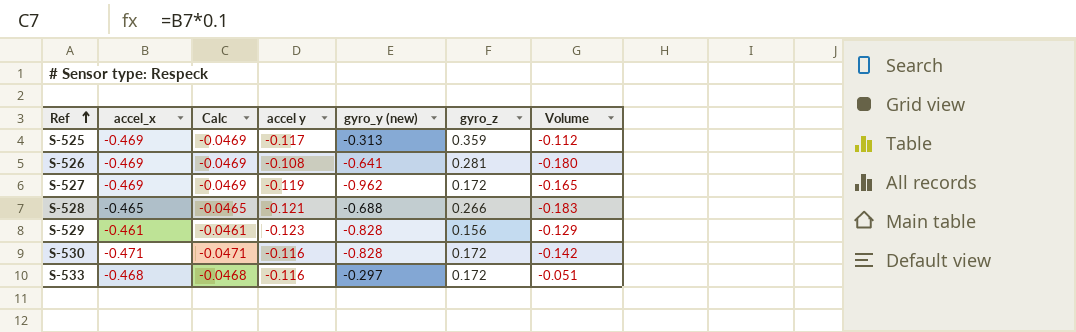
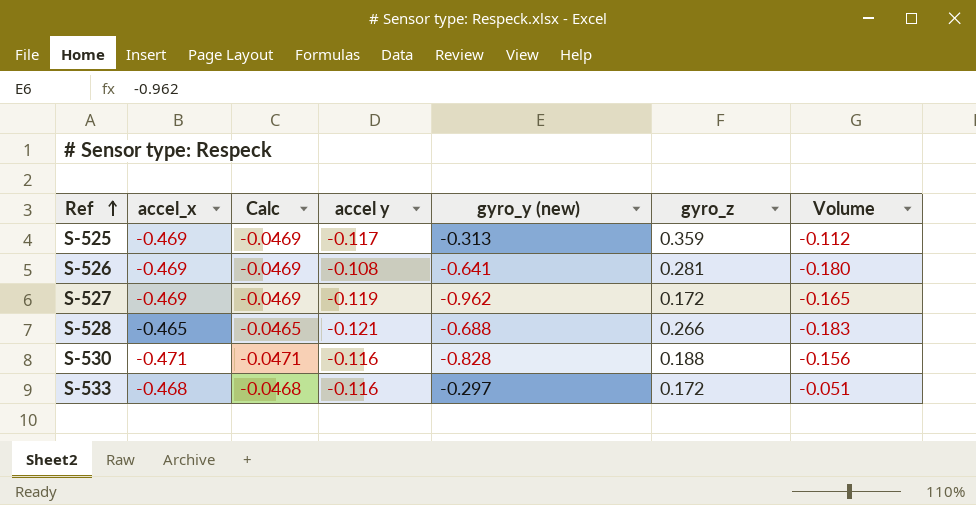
row S-529: -0.461 | -0.0461 | -0.123 | -0.828 | 0.156 | -0.129 -> none
S-530 | gyro_z: 0.172 -> 0.188
S-530 | Volume: -0.142 -> -0.156

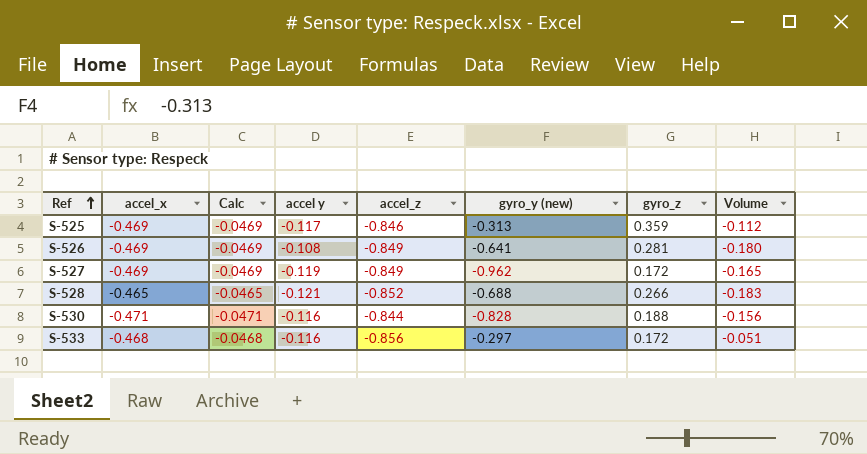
column accel_z | position: none -> 5

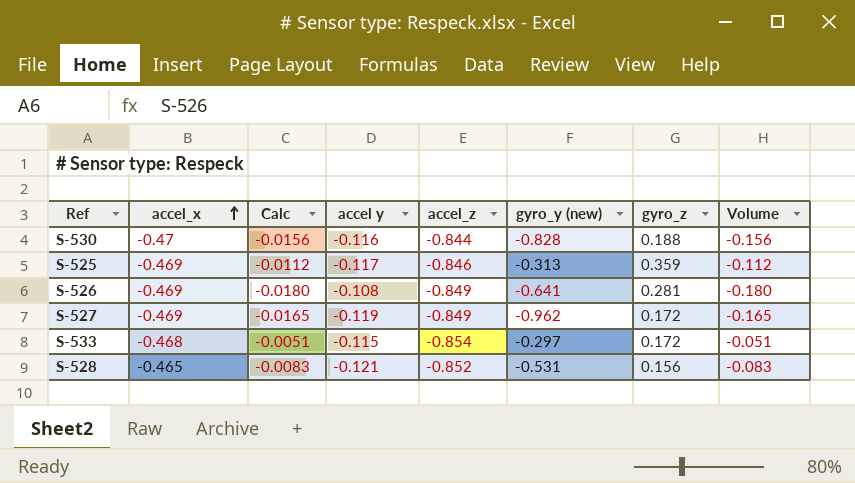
row order: Ref ascending -> accel_x ascending
column Calc | formula: [accel_x] * 0.1 -> [Volume] * 0.1
S-530 | accel_x: -0.471 -> -0.47
S-533 | accel y: -0.116 -> -0.115
S-533 | accel_z: -0.856 -> -0.854
S-528 | gyro_y (new): -0.688 -> -0.531
S-528 | gyro_z: 0.266 -> 0.156
S-528 | Volume: -0.183 -> -0.083

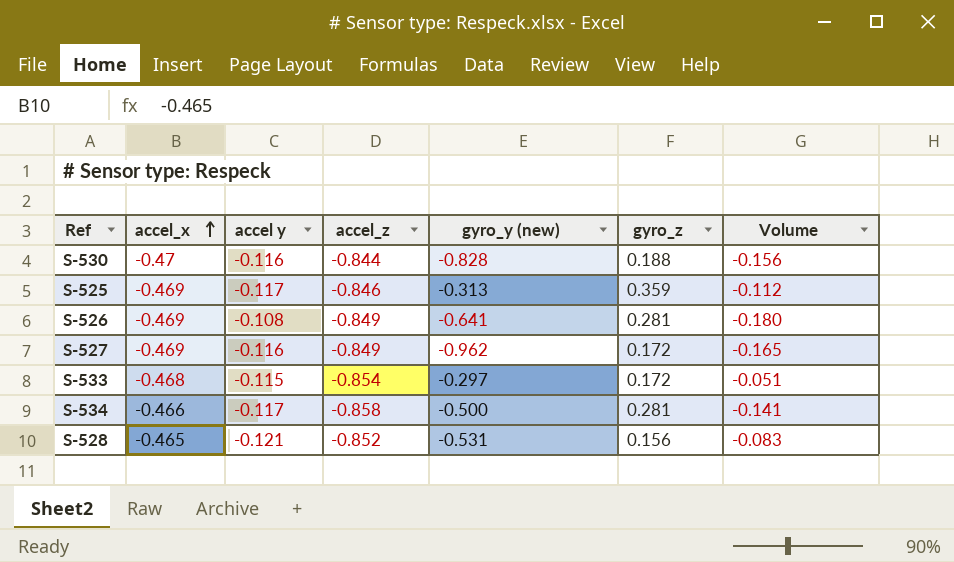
column Calc | formula: [Volume] * 0.1 -> none
S-527 | accel y: -0.119 -> -0.116
row S-534: none -> -0.466 | -0.117 | -0.858 | -0.500 | 0.281 | -0.141

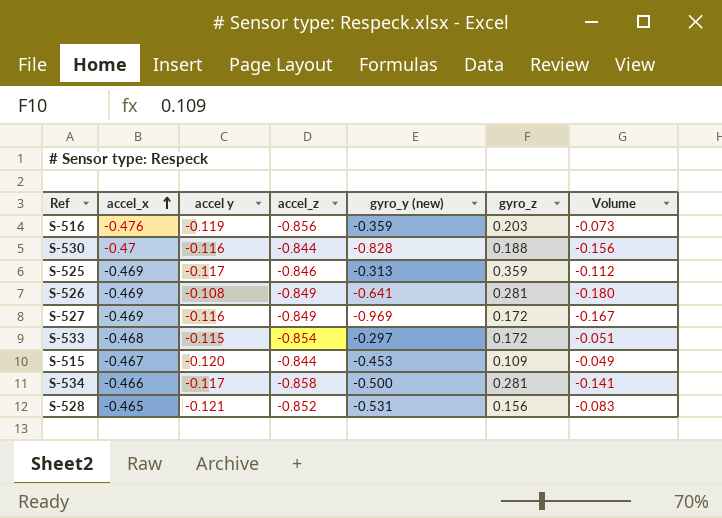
row S-516: none -> -0.476 | -0.119 | -0.856 | -0.359 | 0.203 | -0.073
S-527 | gyro_y (new): -0.962 -> -0.969
S-527 | Volume: -0.165 -> -0.167
row S-515: none -> -0.467 | -0.120 | -0.844 | -0.453 | 0.109 | -0.049

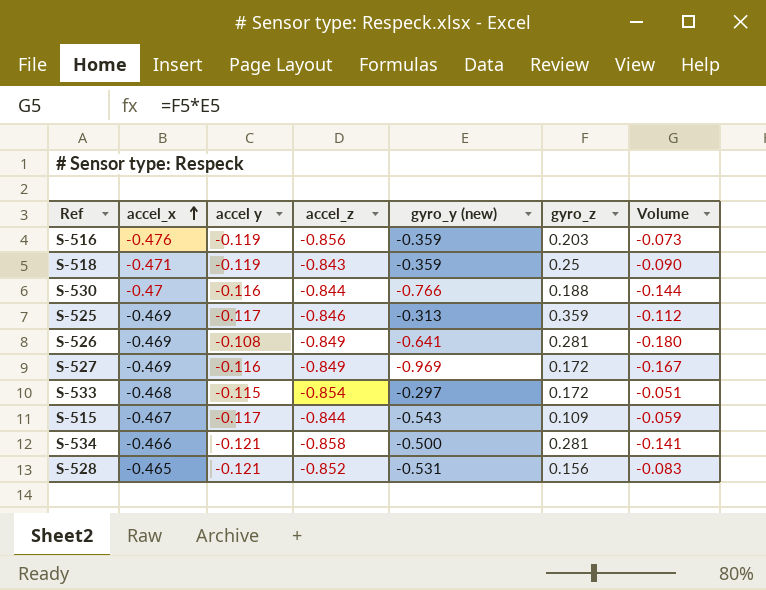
row S-518: none -> -0.471 | -0.119 | -0.843 | -0.359 | 0.25 | -0.090
S-530 | gyro_y (new): -0.828 -> -0.766
S-530 | Volume: -0.156 -> -0.144
S-515 | accel y: -0.120 -> -0.117
S-515 | gyro_y (new): -0.453 -> -0.543
S-515 | Volume: -0.049 -> -0.059
S-534 | accel y: -0.117 -> -0.121

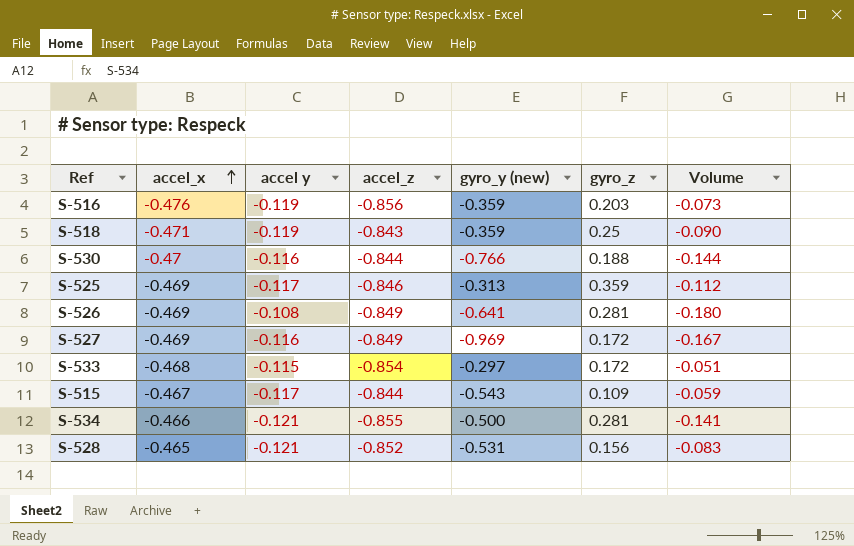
S-534 | accel_z: -0.858 -> -0.855

